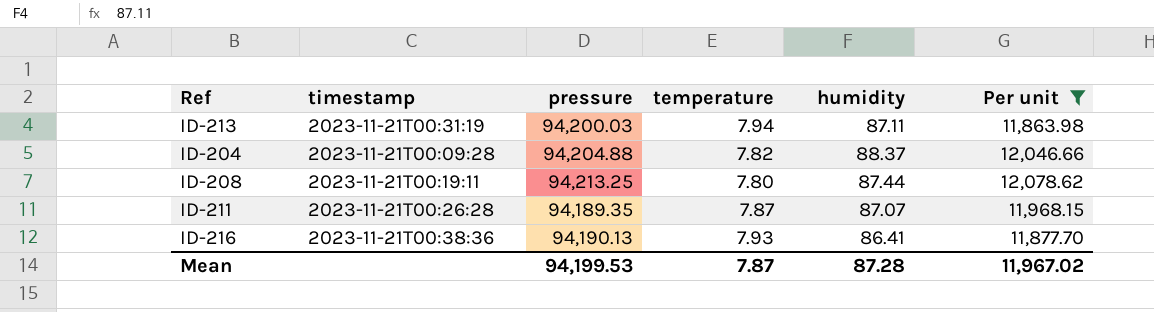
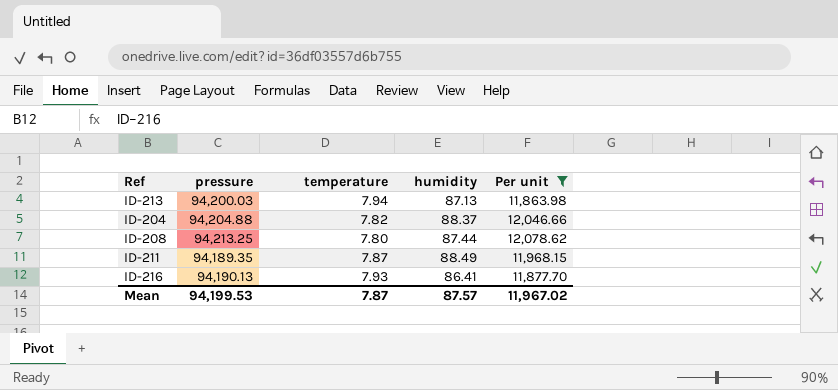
column timestamp | position: 2 -> none
ID-213 | humidity: 87.11 -> 87.13
ID-211 | humidity: 87.07 -> 88.49
Mean | humidity: 87.28 -> 87.57

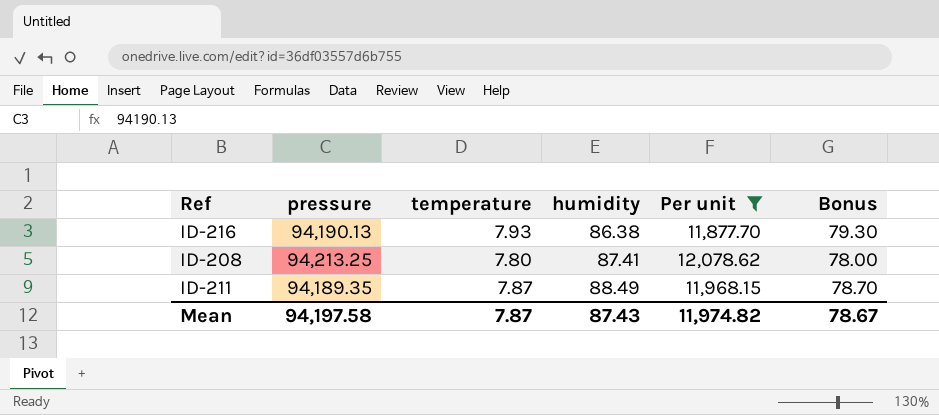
row order: none -> humidity ascending
column Bonus | formula: none -> [temperature] * 10
row ID-213: 94,200.03 | 7.94 | 87.13 | 11,863.98 -> none
row ID-204: 94,204.88 | 7.82 | 88.37 | 12,046.66 -> none
ID-216 | humidity: 86.41 -> 86.38
ID-208 | humidity: 87.44 -> 87.41
Mean | pressure: 94,199.53 -> 94,197.58
Mean | humidity: 87.57 -> 87.43
Mean | Per unit: 11,967.02 -> 11,974.82

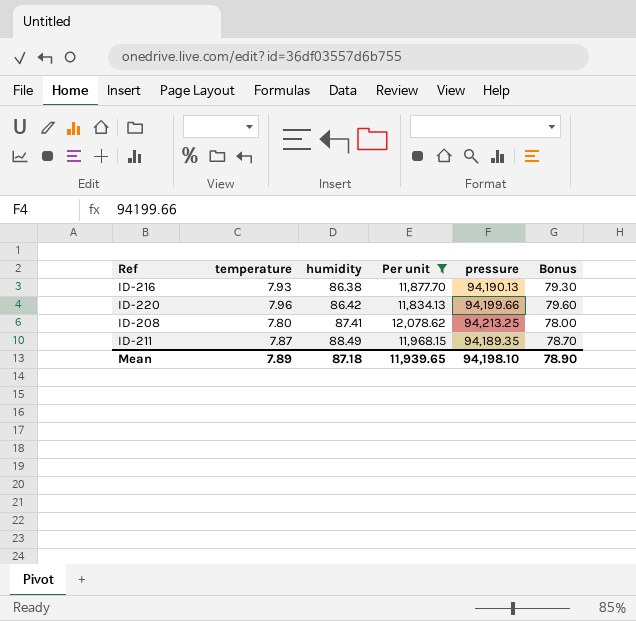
column pressure | position: 2 -> 5
row ID-220: none -> 7.96 | 86.42 | 11,834.13 | 94,199.66 | 79.60
Mean | temperature: 7.87 -> 7.89
Mean | humidity: 87.43 -> 87.18
Mean | Per unit: 11,974.82 -> 11,939.65
Mean | pressure: 94,197.58 -> 94,198.10
Mean | Bonus: 78.67 -> 78.90

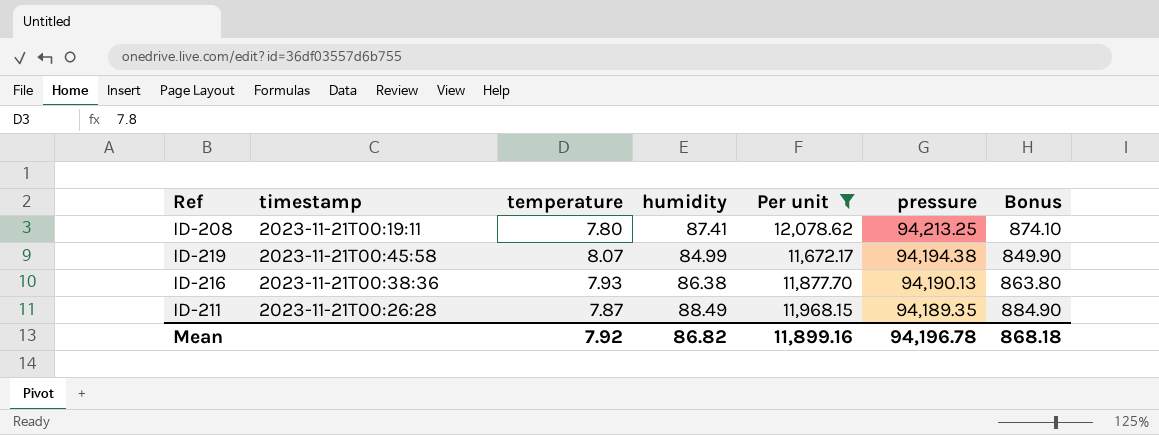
row order: humidity ascending -> pressure descending
column timestamp | position: none -> 2
column Bonus | formula: [temperature] * 10 -> [humidity] * 10
row ID-220: 7.96 | 86.42 | 11,834.13 | 94,199.66 | 79.60 -> none
row ID-219: none -> 2023-11-21T00:45:58 | 8.07 | 84.99 | 11,672.17 | 94,194.38 | 849.90
Mean | temperature: 7.89 -> 7.92
Mean | humidity: 87.18 -> 86.82
Mean | Per unit: 11,939.65 -> 11,899.16
Mean | pressure: 94,198.10 -> 94,196.78
Mean | Bonus: 78.90 -> 868.18

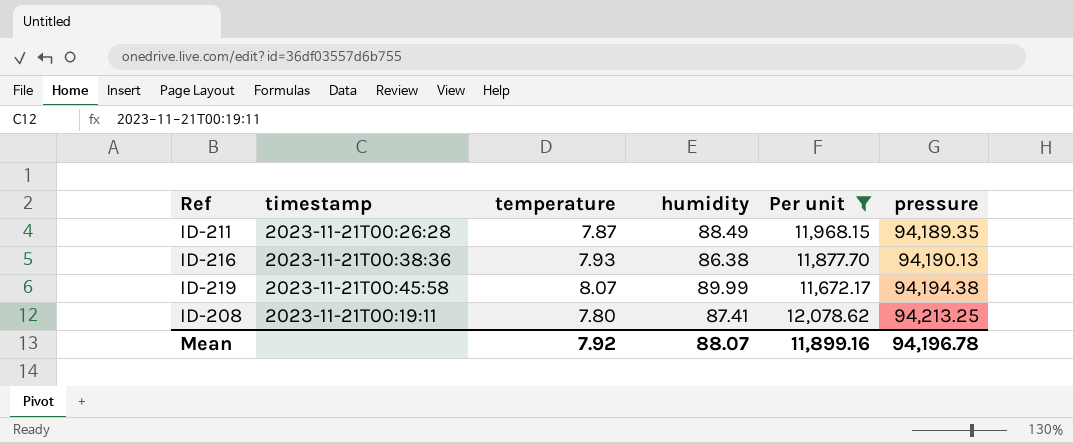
row order: pressure descending -> pressure ascending
column Bonus | formula: [humidity] * 10 -> none
ID-219 | humidity: 84.99 -> 89.99
Mean | humidity: 86.82 -> 88.07

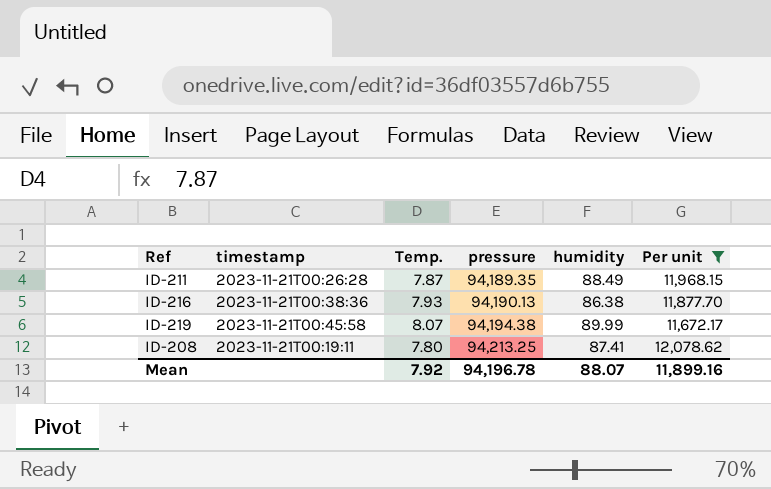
column name: temperature -> Temp.
column pressure | position: 6 -> 4

